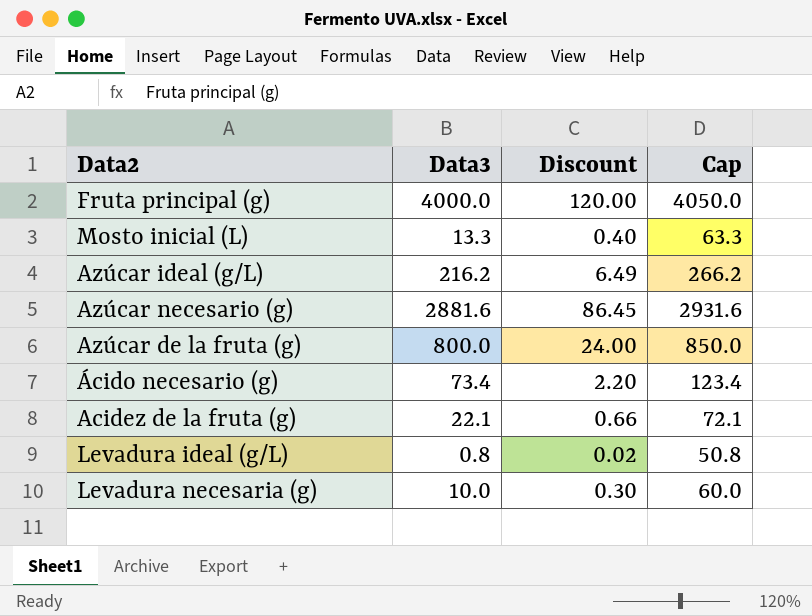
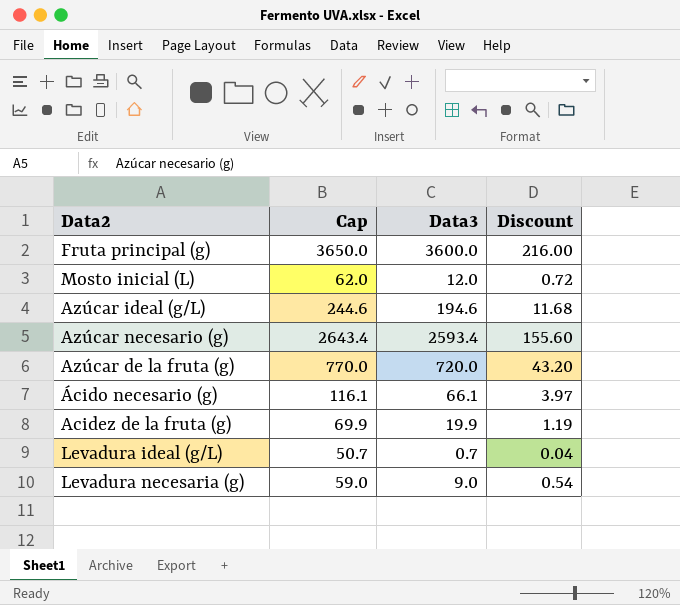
column Cap | position: 4 -> 2
column Discount | formula: [Data3] * 0.03 -> [Data3] * 0.06
Fruta principal (g) | Cap: 4050.0 -> 3650.0
Fruta principal (g) | Data3: 4000.0 -> 3600.0
Mosto inicial (L) | Cap: 63.3 -> 62.0
Mosto inicial (L) | Data3: 13.3 -> 12.0
Azúcar ideal (g/L) | Cap: 266.2 -> 244.6
Azúcar ideal (g/L) | Data3: 216.2 -> 194.6
Azúcar necesario (g) | Cap: 2931.6 -> 2643.4
Azúcar necesario (g) | Data3: 2881.6 -> 2593.4
Azúcar de la fruta (g) | Cap: 850.0 -> 770.0
Azúcar de la fruta (g) | Data3: 800.0 -> 720.0
Ácido necesario (g) | Cap: 123.4 -> 116.1
Ácido necesario (g) | Data3: 73.4 -> 66.1
Acidez de la fruta (g) | Cap: 72.1 -> 69.9
Acidez de la fruta (g) | Data3: 22.1 -> 19.9
Levadura ideal (g/L) | Cap: 50.8 -> 50.7
Levadura ideal (g/L) | Data3: 0.8 -> 0.7
Levadura necesaria (g) | Cap: 60.0 -> 59.0
Levadura necesaria (g) | Data3: 10.0 -> 9.0

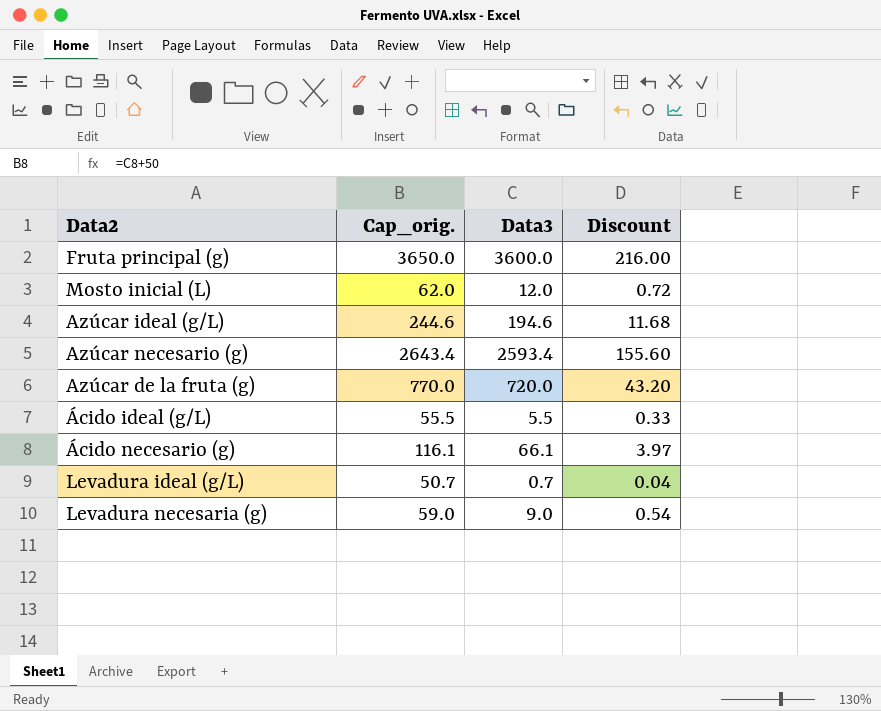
column name: Cap -> Cap_orig.
row Acidez de la fruta (g): 69.9 | 19.9 | 1.19 -> none
row Ácido ideal (g/L): none -> 55.5 | 5.5 | 0.33

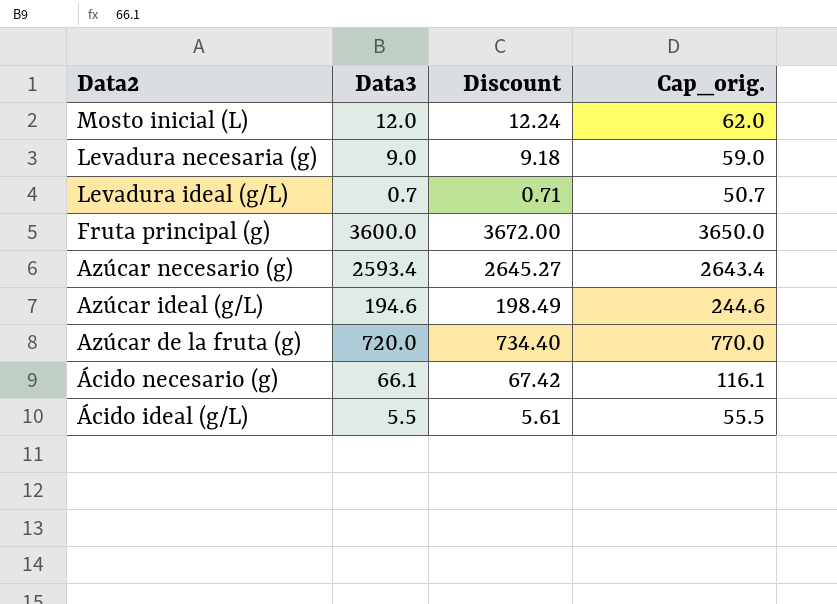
row order: none -> Data2 descending
column Discount | formula: [Data3] * 0.06 -> [Data3] * 1.02
column Cap_orig. | position: 2 -> 4

